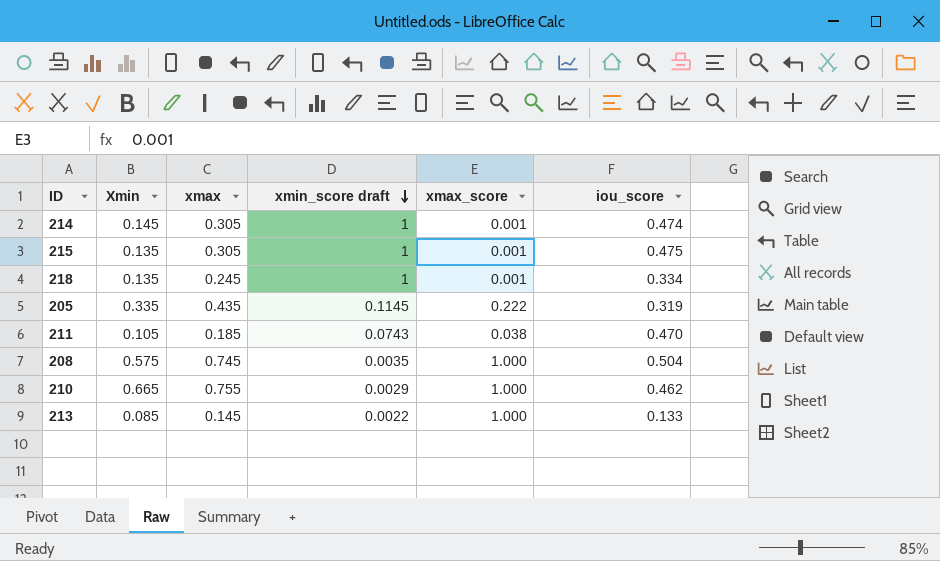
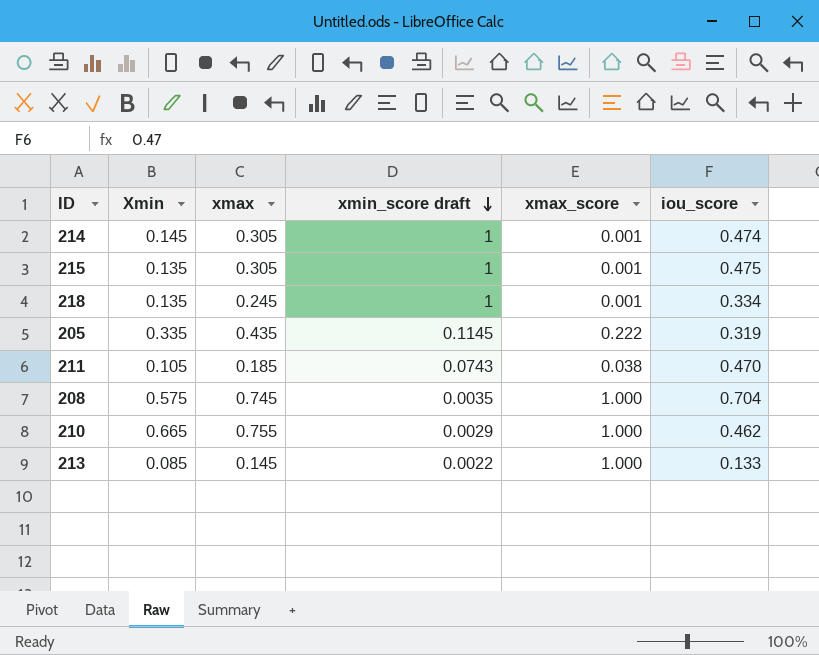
208 | iou_score: 0.504 -> 0.704

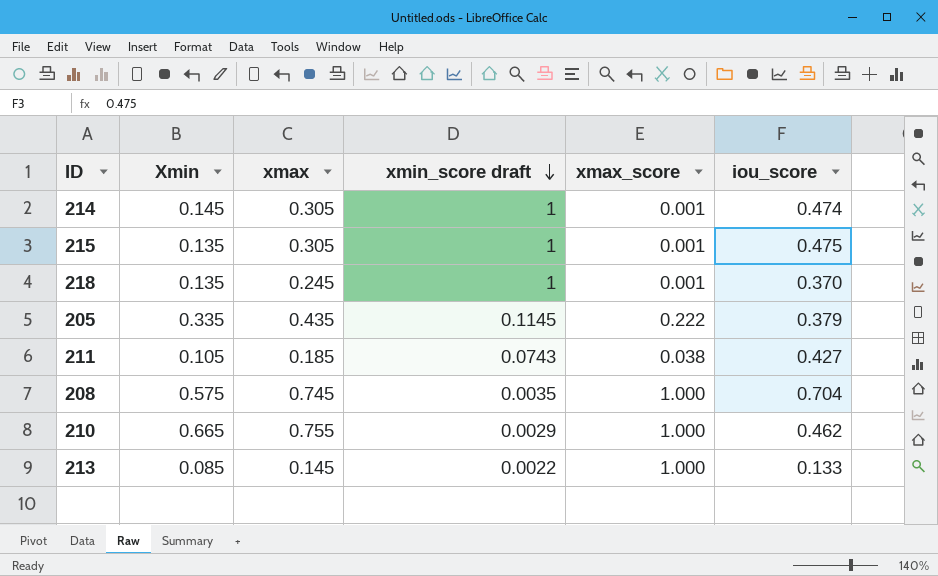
218 | iou_score: 0.334 -> 0.370
205 | iou_score: 0.319 -> 0.379
211 | iou_score: 0.470 -> 0.427

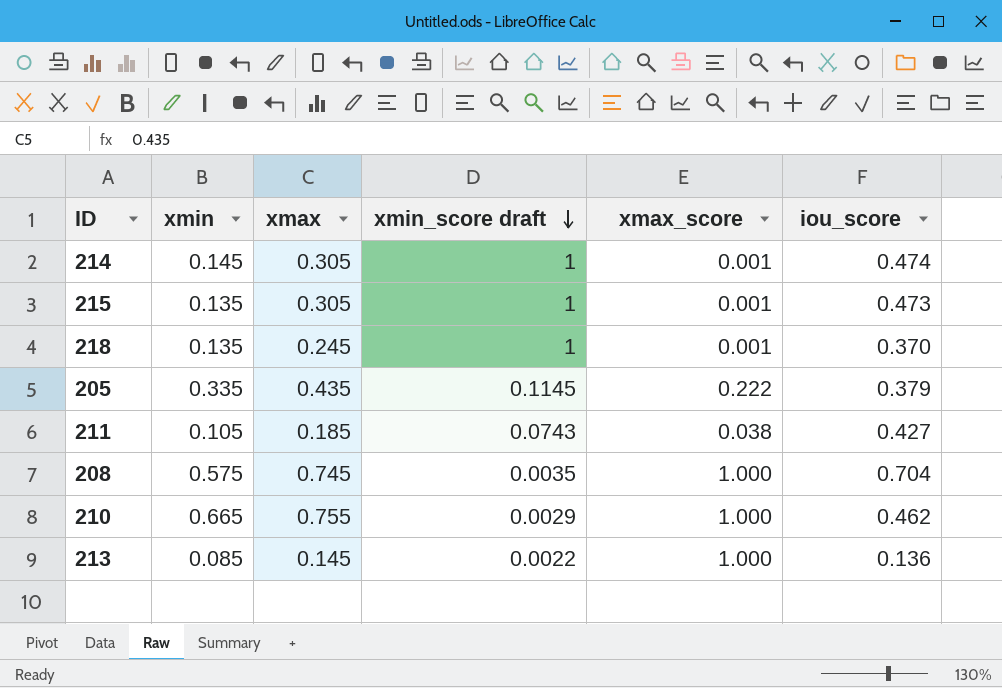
column name: Xmin -> xmin
215 | iou_score: 0.475 -> 0.473
213 | iou_score: 0.133 -> 0.136

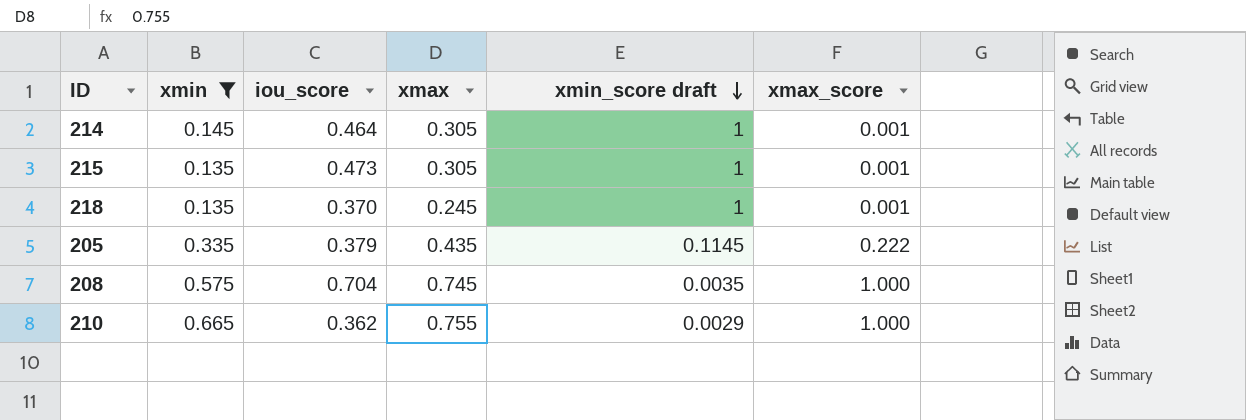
filter: none -> xmin >= 0.135
column iou_score | position: 6 -> 3
214 | iou_score: 0.474 -> 0.464
210 | iou_score: 0.462 -> 0.362

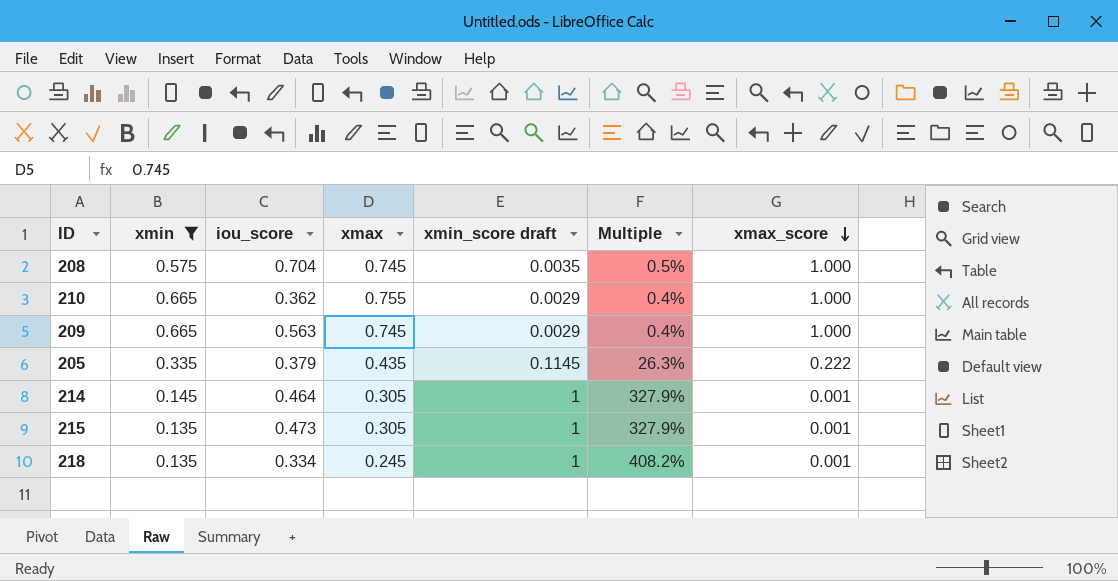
row order: xmin_score draft descending -> xmax_score descending
column Multiple | formula: none -> [xmin_score draft] / [xmax]
row 209: none -> 0.665 | 0.563 | 0.745 | 0.0029 | 0.4% | 1.000
218 | iou_score: 0.370 -> 0.334

